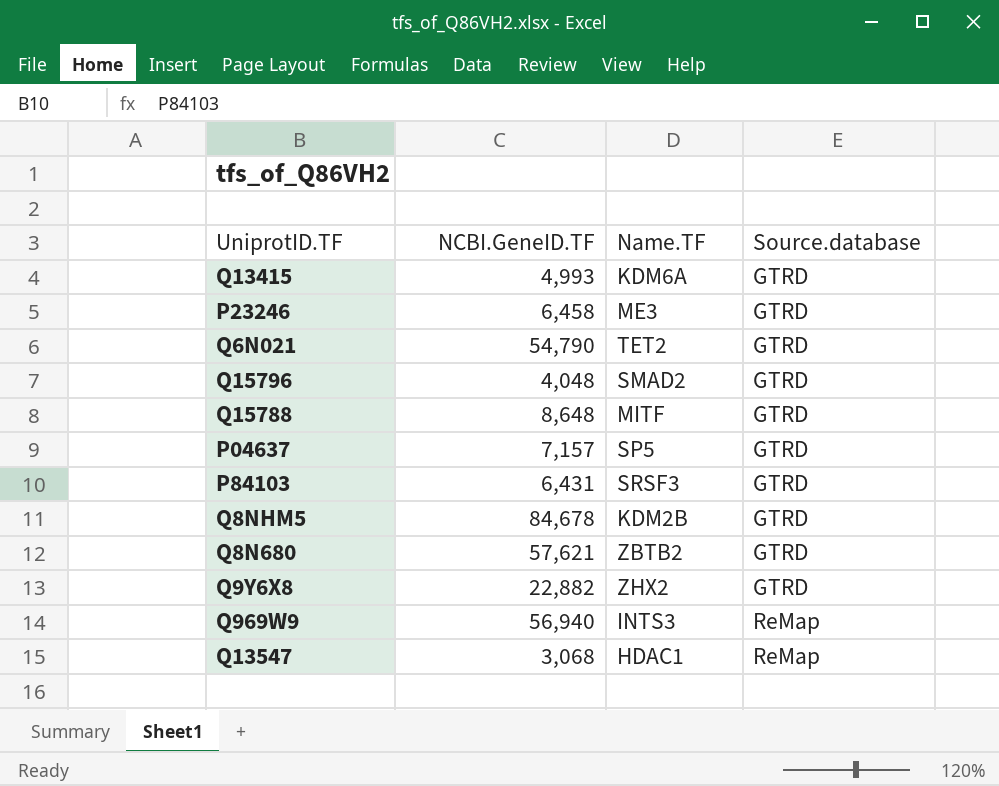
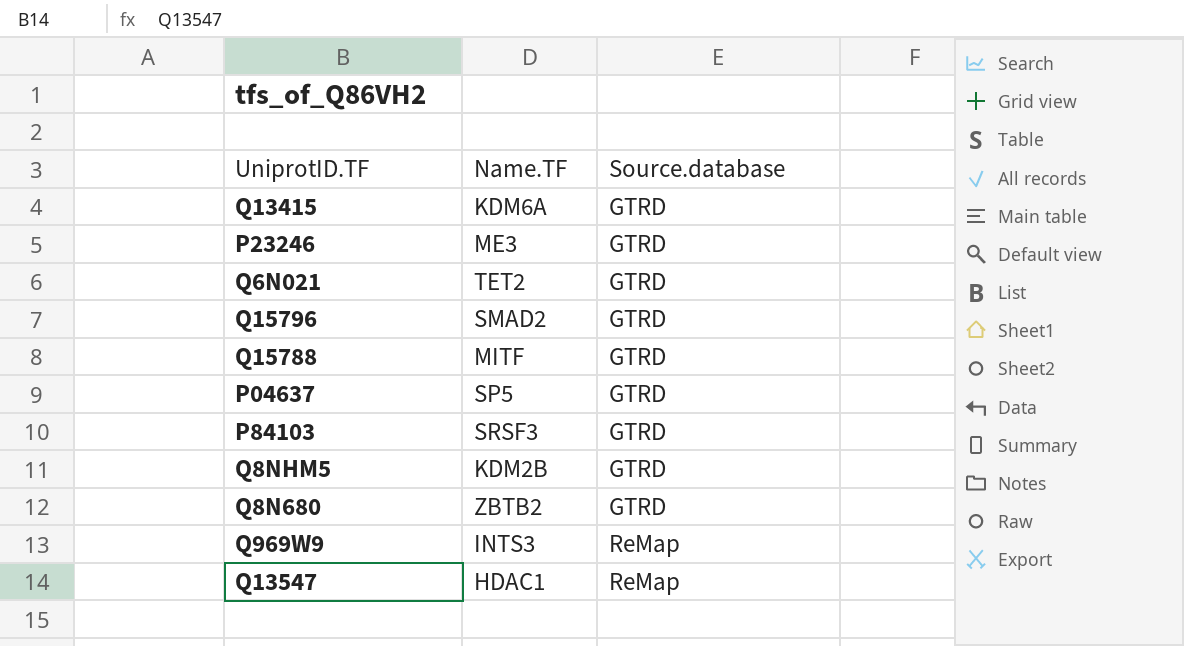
column NCBI.GeneID.TF | position: 2 -> none
row Q9Y6X8: 22,882 | ZHX2 | GTRD -> none

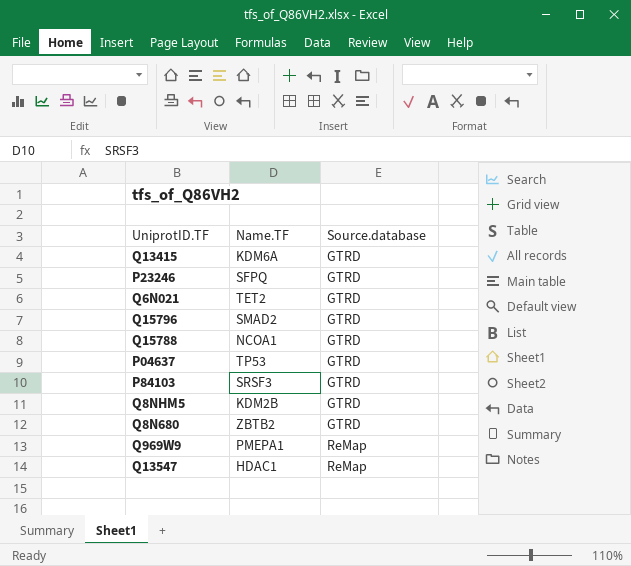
P23246 | Name.TF: ME3 -> SFPQ
Q15788 | Name.TF: MITF -> NCOA1
P04637 | Name.TF: SP5 -> TP53
Q969W9 | Name.TF: INTS3 -> PMEPA1

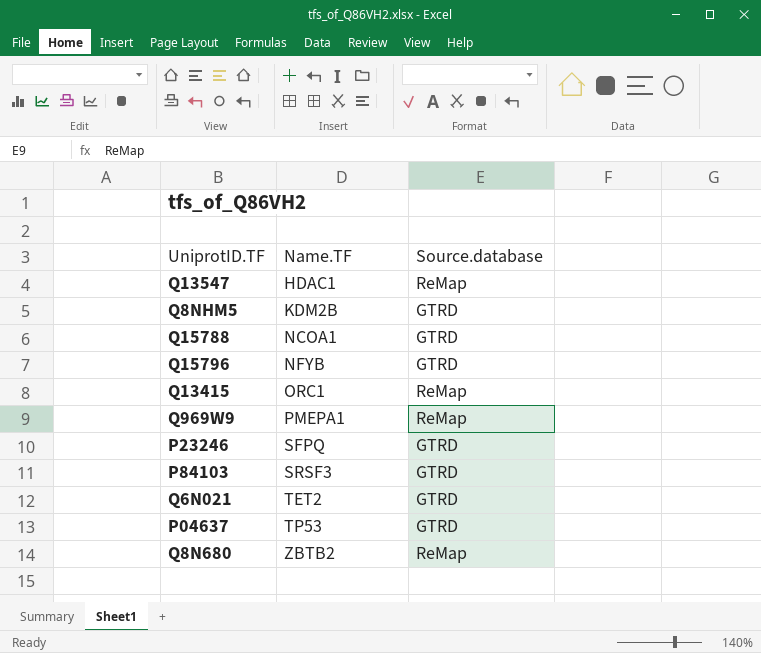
row order: Source.database ascending -> Name.TF ascending
Q15796 | Name.TF: SMAD2 -> NFYB
Q13415 | Name.TF: KDM6A -> ORC1
Q13415 | Source.database: GTRD -> ReMap
Q8N680 | Source.database: GTRD -> ReMap

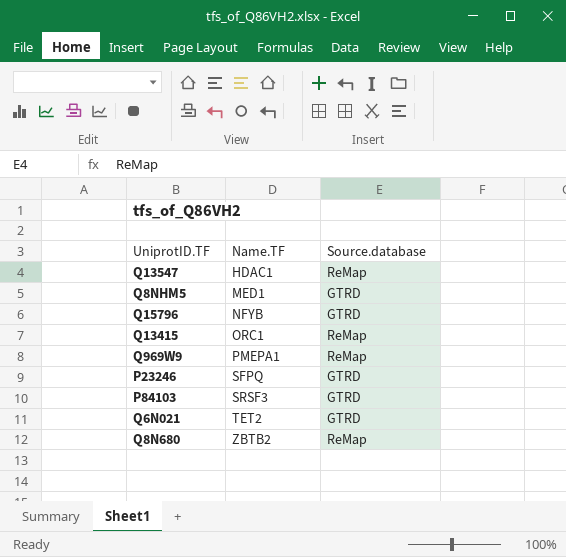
row Q15788: NCOA1 | GTRD -> none
row P04637: TP53 | GTRD -> none
Q8NHM5 | Name.TF: KDM2B -> MED1

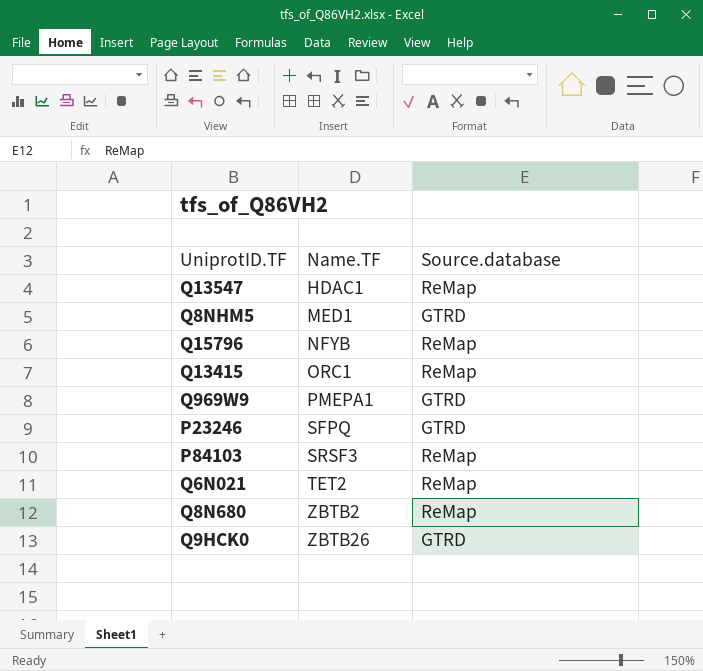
Q15796 | Source.database: GTRD -> ReMap
Q969W9 | Source.database: ReMap -> GTRD
P84103 | Source.database: GTRD -> ReMap
Q6N021 | Source.database: GTRD -> ReMap
row Q9HCK0: none -> ZBTB26 | GTRD

